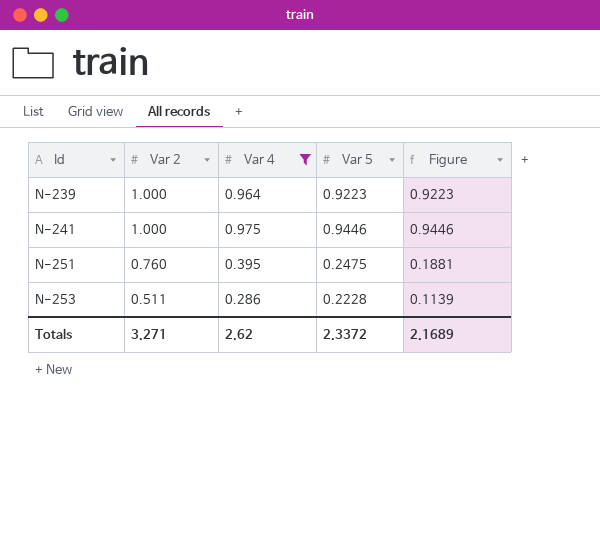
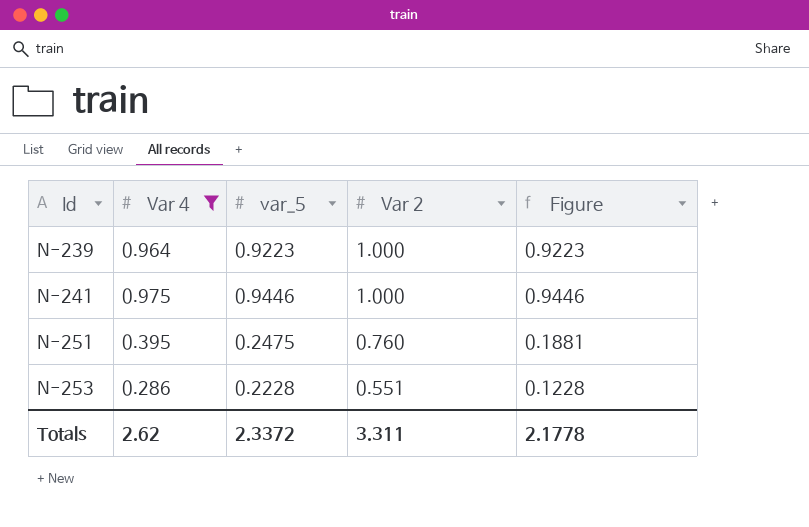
column name: Var 5 -> var_5
column Var 2 | position: 2 -> 4
N-253 | Var 2: 0.511 -> 0.551
N-253 | Figure: 0.1139 -> 0.1228
Totals | Var 2: 3.271 -> 3.311
Totals | Figure: 2.1689 -> 2.1778

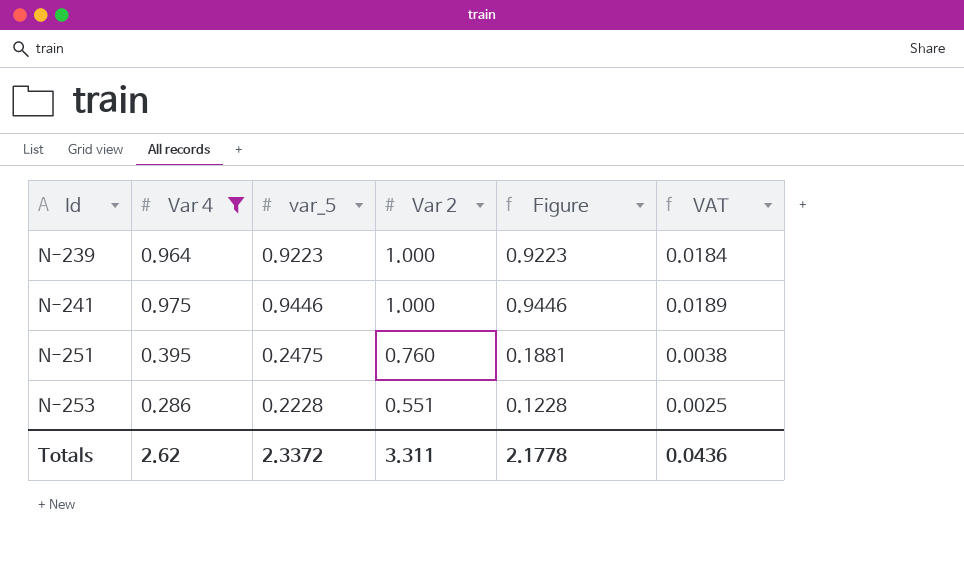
column VAT | formula: none -> [Figure] * 0.02

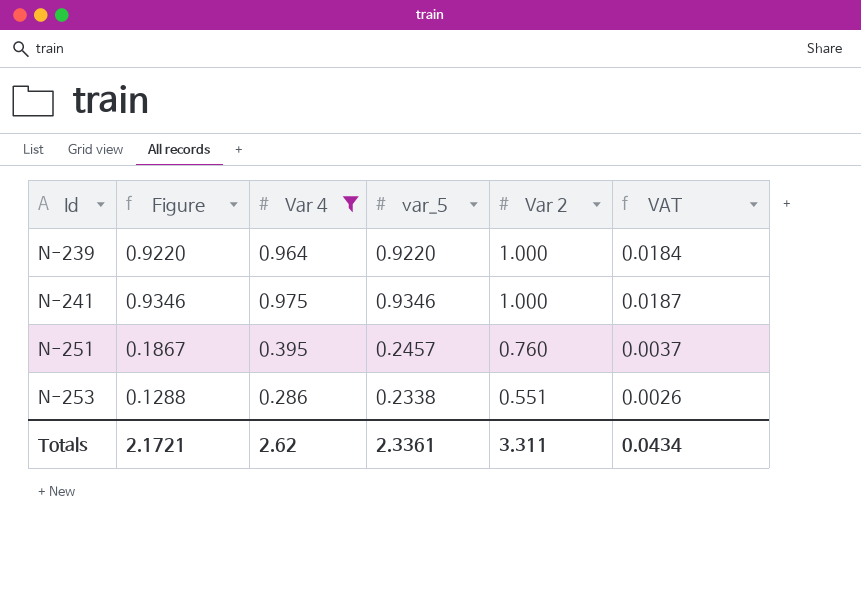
column Figure | position: 5 -> 2
N-239 | Figure: 0.9223 -> 0.9220
N-239 | var_5: 0.9223 -> 0.9220
N-241 | Figure: 0.9446 -> 0.9346
N-241 | var_5: 0.9446 -> 0.9346
N-241 | VAT: 0.0189 -> 0.0187
N-251 | Figure: 0.1881 -> 0.1867
N-251 | var_5: 0.2475 -> 0.2457
N-251 | VAT: 0.0038 -> 0.0037
N-253 | Figure: 0.1228 -> 0.1288
N-253 | var_5: 0.2228 -> 0.2338
N-253 | VAT: 0.0025 -> 0.0026
Totals | Figure: 2.1778 -> 2.1721
Totals | var_5: 2.3372 -> 2.3361
Totals | VAT: 0.0436 -> 0.0434

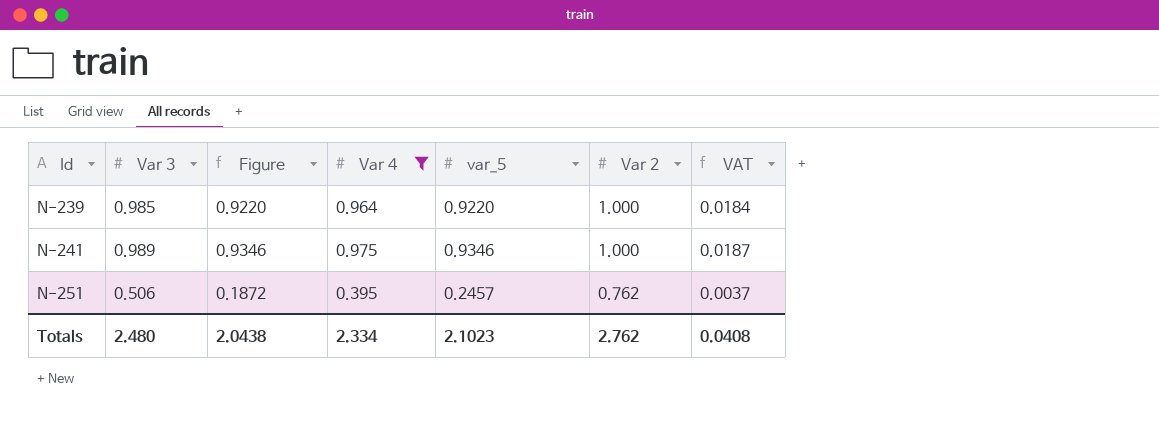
column Var 3 | position: none -> 2
row N-253: 0.1288 | 0.286 | 0.2338 | 0.551 | 0.0026 -> none
N-251 | Figure: 0.1867 -> 0.1872
N-251 | Var 2: 0.760 -> 0.762
Totals | Figure: 2.1721 -> 2.0438
Totals | Var 4: 2.62 -> 2.334
Totals | var_5: 2.3361 -> 2.1023
Totals | Var 2: 3.311 -> 2.762
Totals | VAT: 0.0434 -> 0.0408

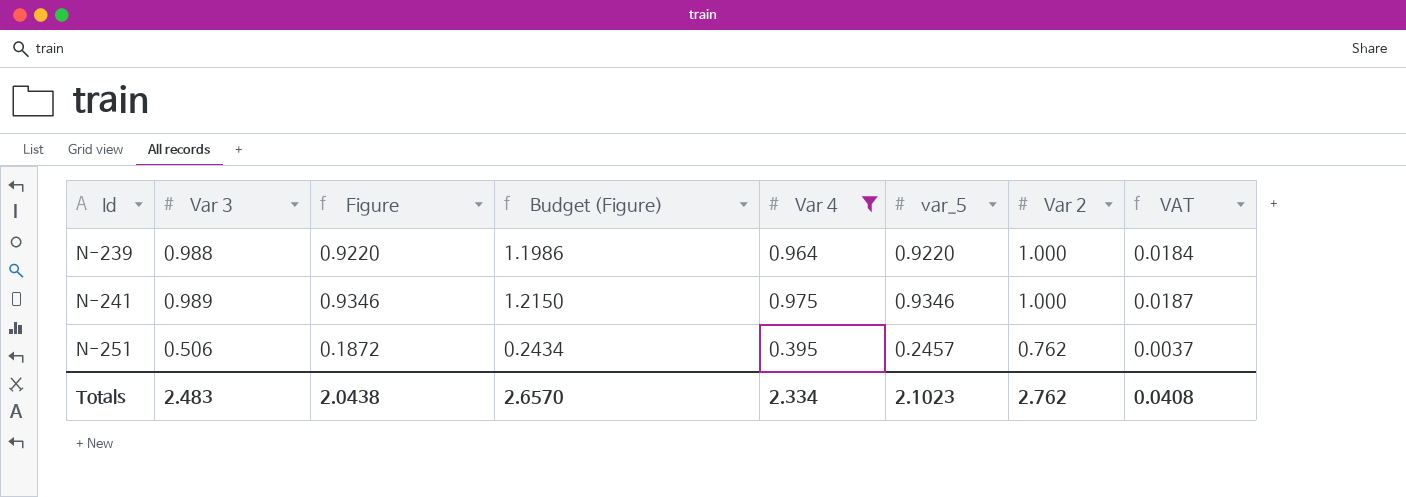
column Budget (Figure) | formula: none -> [Figure] * 1.3
N-239 | Var 3: 0.985 -> 0.988
Totals | Var 3: 2.480 -> 2.483

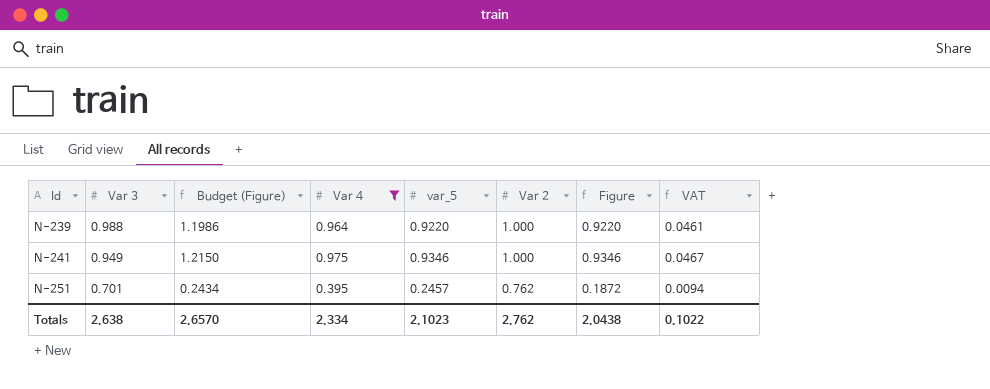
column Figure | position: 3 -> 7
column VAT | formula: [Figure] * 0.02 -> [Figure] * 0.05
N-241 | Var 3: 0.989 -> 0.949
N-251 | Var 3: 0.506 -> 0.701
Totals | Var 3: 2.483 -> 2.638
Totals | VAT: 0.0408 -> 0.1022

